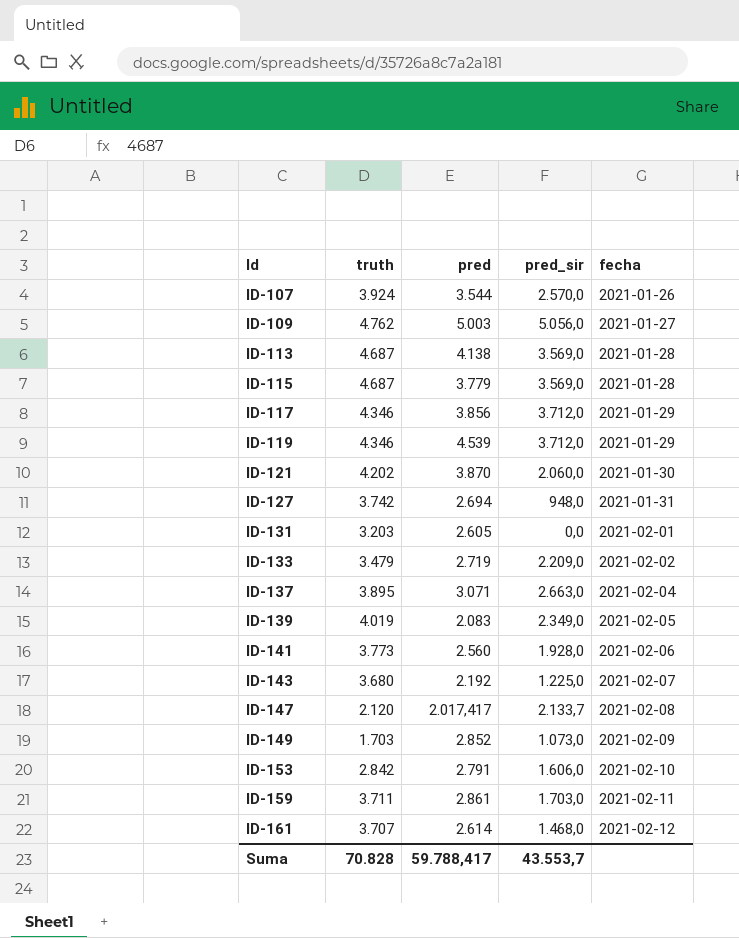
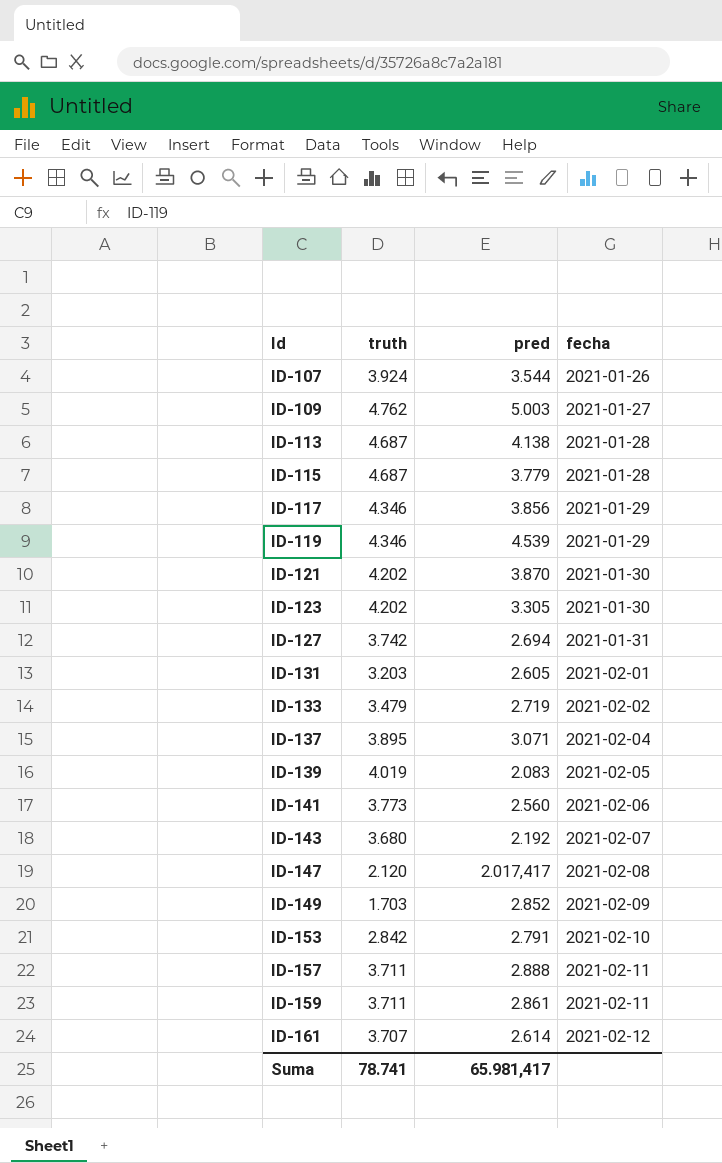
column pred_sir | position: 4 -> none
row ID-123: none -> 4.202 | 3.305 | 2021-01-30
row ID-157: none -> 3.711 | 2.888 | 2021-02-11
Suma | truth: 70.828 -> 78.741
Suma | pred: 59.788,417 -> 65.981,417

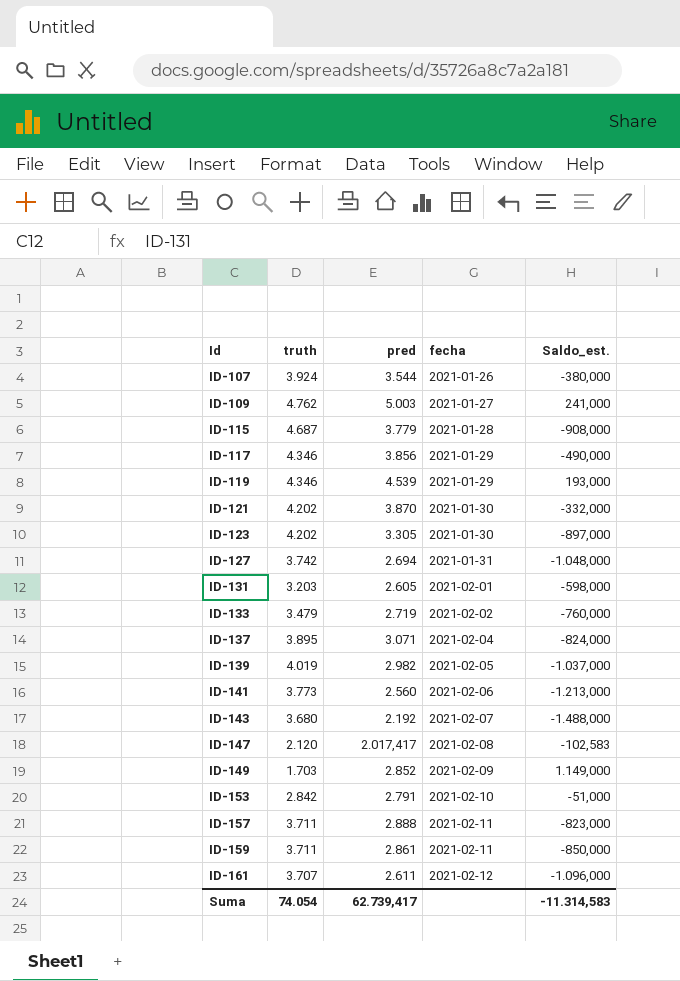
column Saldo_est. | formula: none -> [pred] - [truth]
row ID-113: 4.687 | 4.138 | 2021-01-28 -> none
ID-139 | pred: 2.083 -> 2.982
ID-161 | pred: 2.614 -> 2.611
Suma | truth: 78.741 -> 74.054
Suma | pred: 65.981,417 -> 62.739,417

